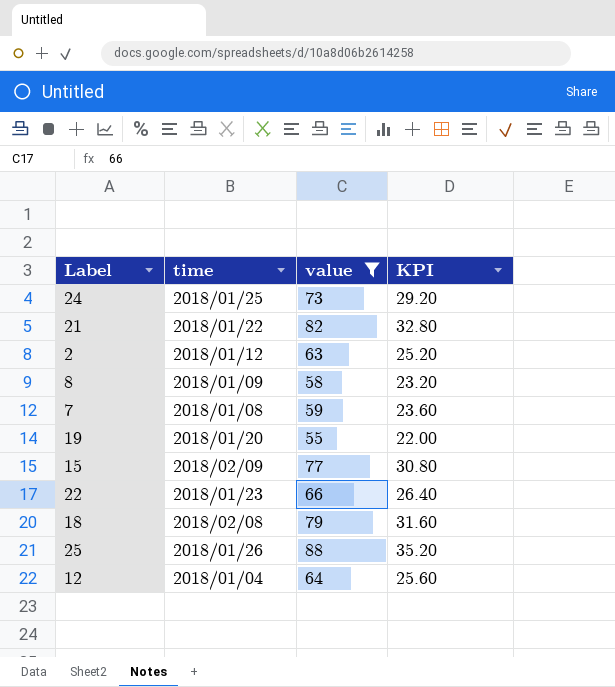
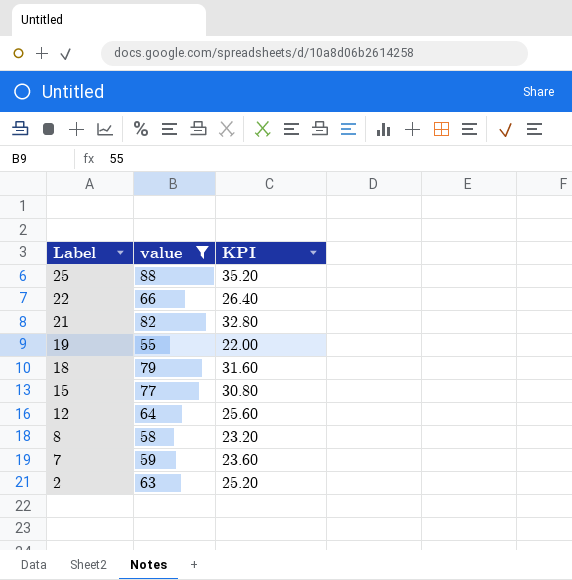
row order: none -> Label descending
column time | position: 2 -> none
row 24: 2018/01/25 | 73 | 29.20 -> none

